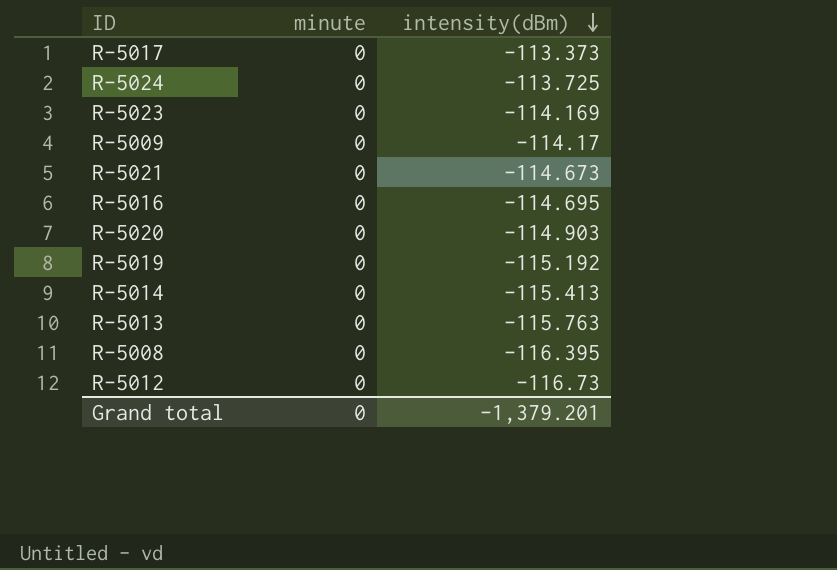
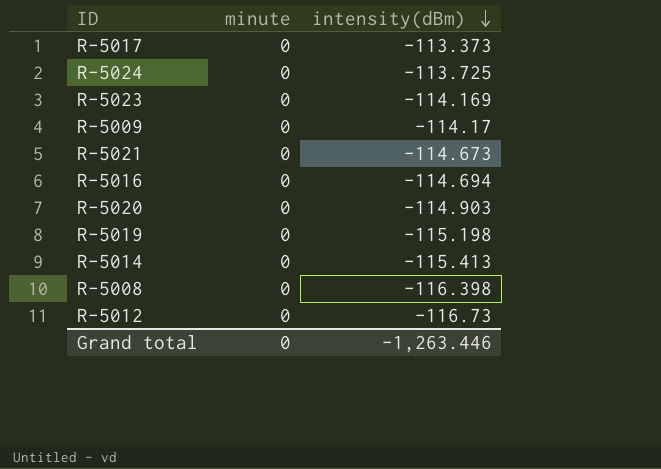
row R-5013: 0 | -115.763 -> none
R-5016 | intensity(dBm): -114.695 -> -114.694
R-5019 | intensity(dBm): -115.192 -> -115.198
R-5008 | intensity(dBm): -116.395 -> -116.398
Grand total | intensity(dBm): -1,379.201 -> -1,263.446

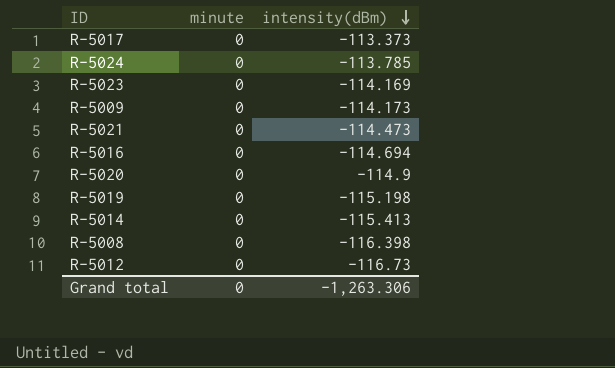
R-5024 | intensity(dBm): -113.725 -> -113.785
R-5009 | intensity(dBm): -114.17 -> -114.173
R-5021 | intensity(dBm): -114.673 -> -114.473
R-5020 | intensity(dBm): -114.903 -> -114.9
Grand total | intensity(dBm): -1,263.446 -> -1,263.306

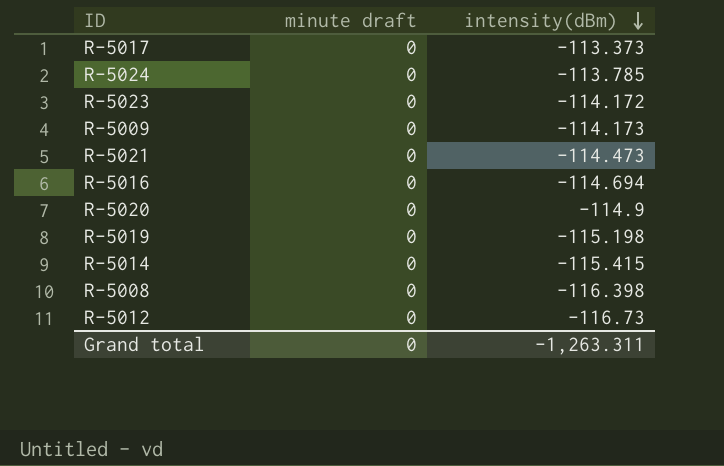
column name: minute -> minute draft
R-5023 | intensity(dBm): -114.169 -> -114.172
R-5014 | intensity(dBm): -115.413 -> -115.415
Grand total | intensity(dBm): -1,263.306 -> -1,263.311

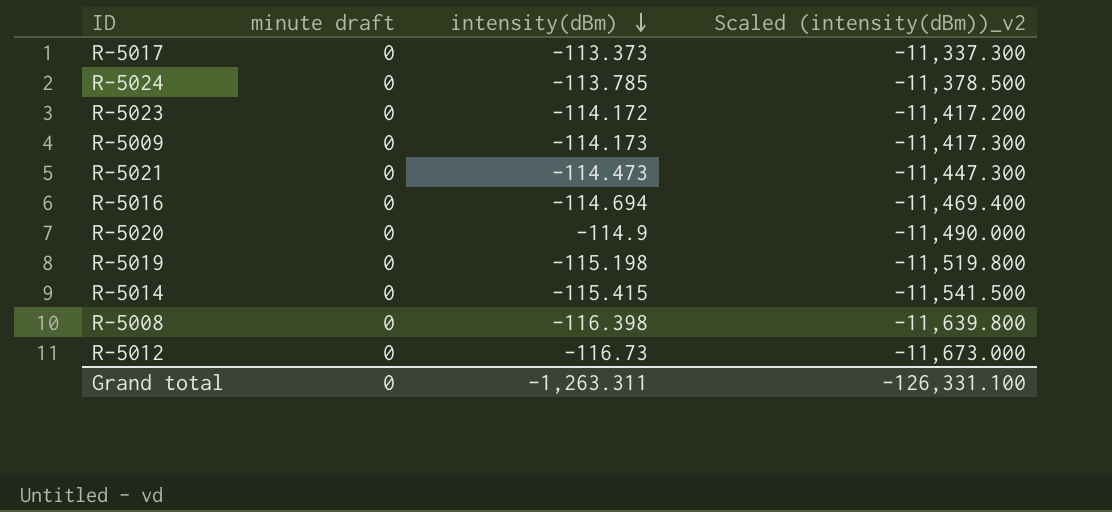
column Scaled (intensity(dBm))_v2 | formula: none -> [intensity(dBm)] * 100

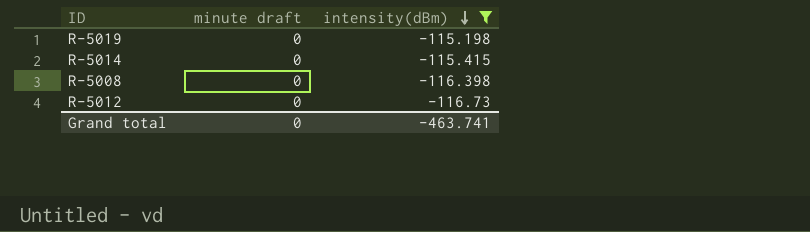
filter: none -> intensity(dBm) <= -115.198
column Scaled (intensity(dBm))_v2 | formula: [intensity(dBm)] * 100 -> none
Grand total | intensity(dBm): -1,263.311 -> -463.741

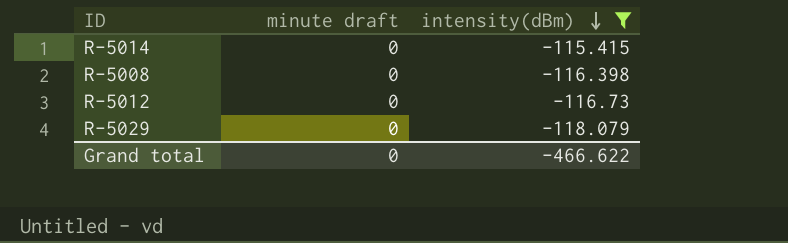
row R-5019: 0 | -115.198 -> none
row R-5029: none -> 0 | -118.079
Grand total | intensity(dBm): -463.741 -> -466.622

